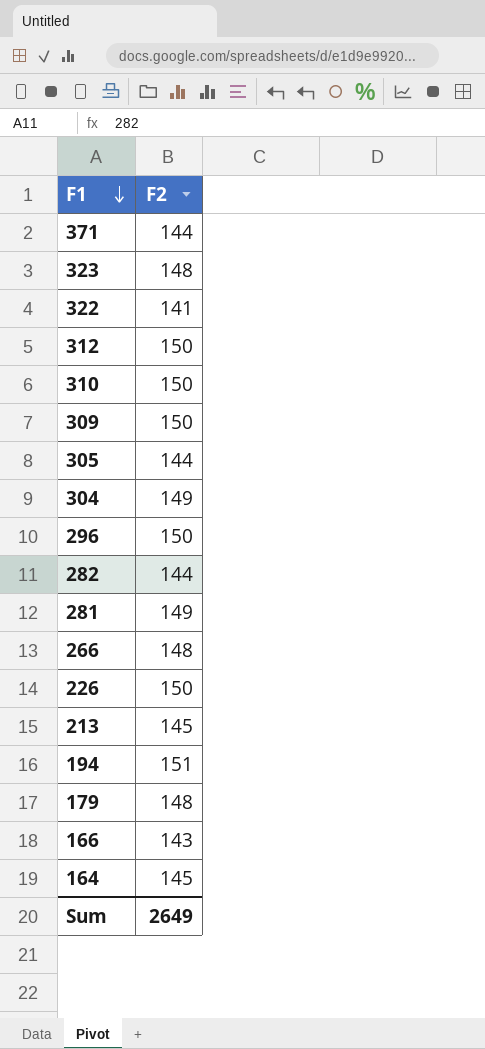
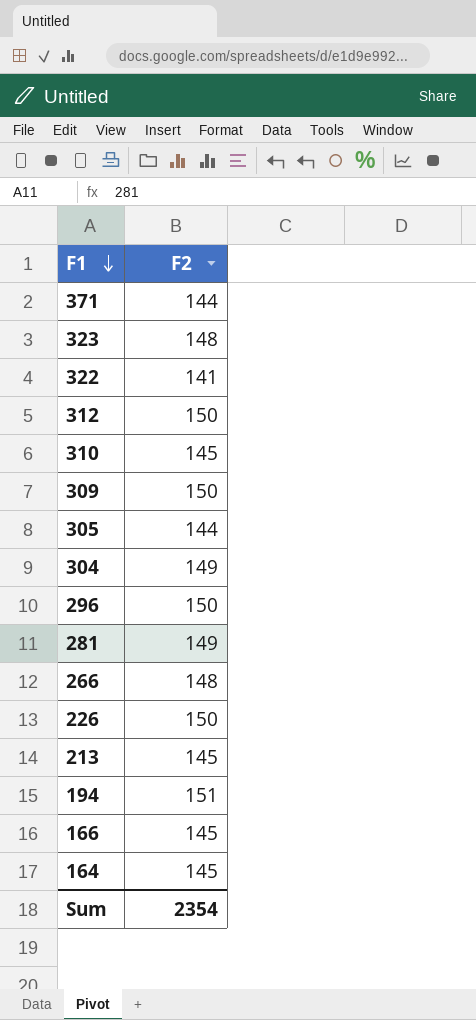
row 282: 144 -> none
row 179: 148 -> none
310 | F2: 150 -> 145
166 | F2: 143 -> 145
Sum | F2: 2649 -> 2354

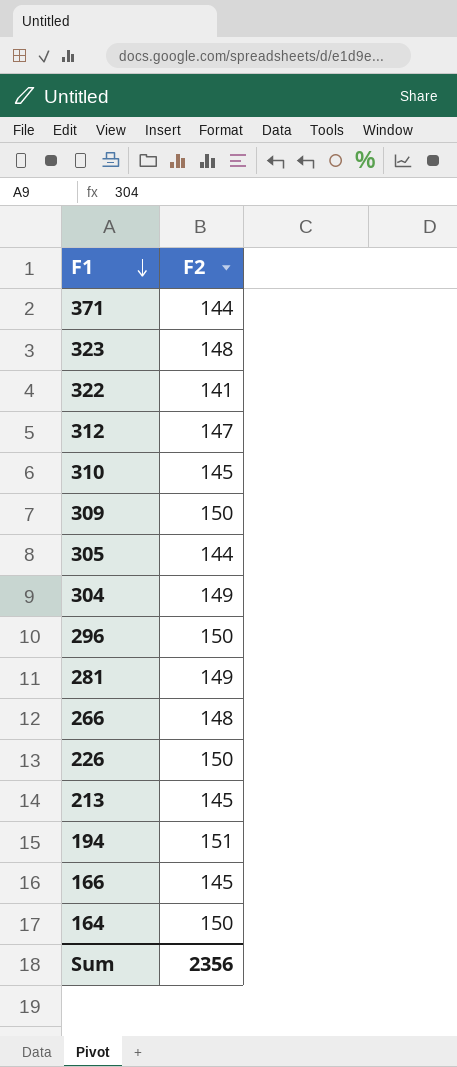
312 | F2: 150 -> 147
164 | F2: 145 -> 150
Sum | F2: 2354 -> 2356

